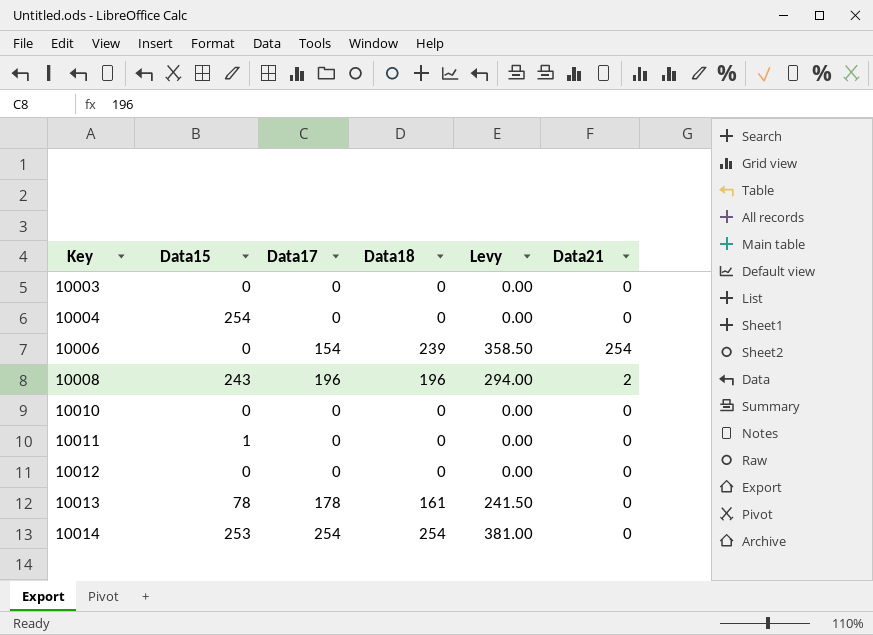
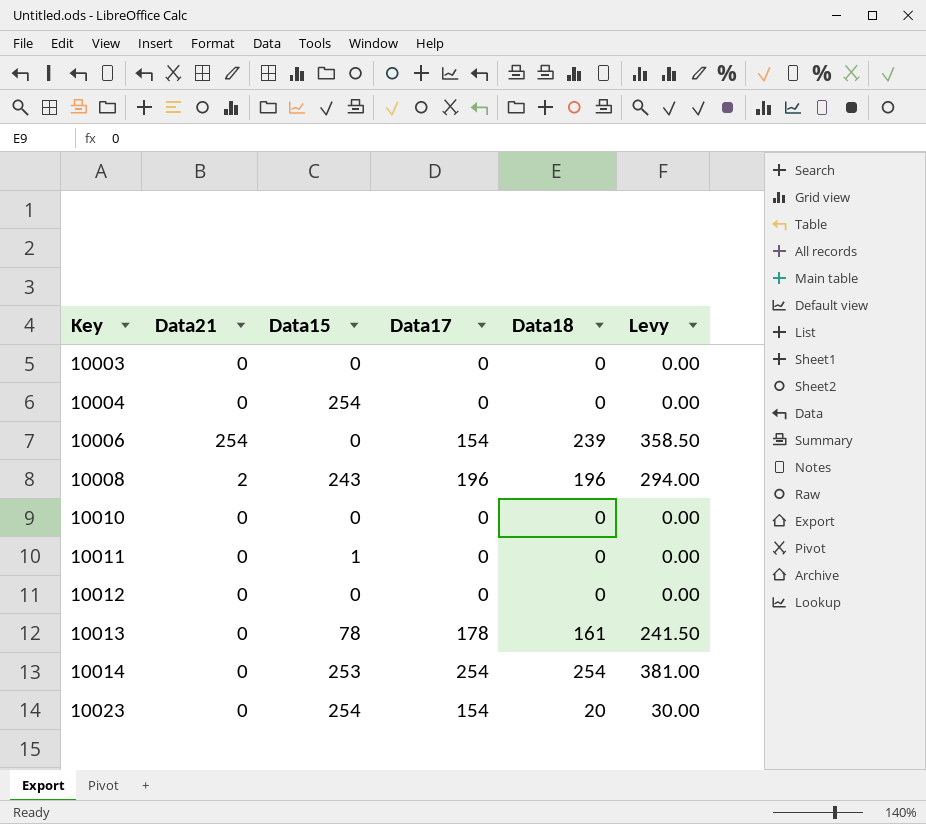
column Data21 | position: 6 -> 2
row 10023: none -> 0 | 254 | 154 | 20 | 30.00

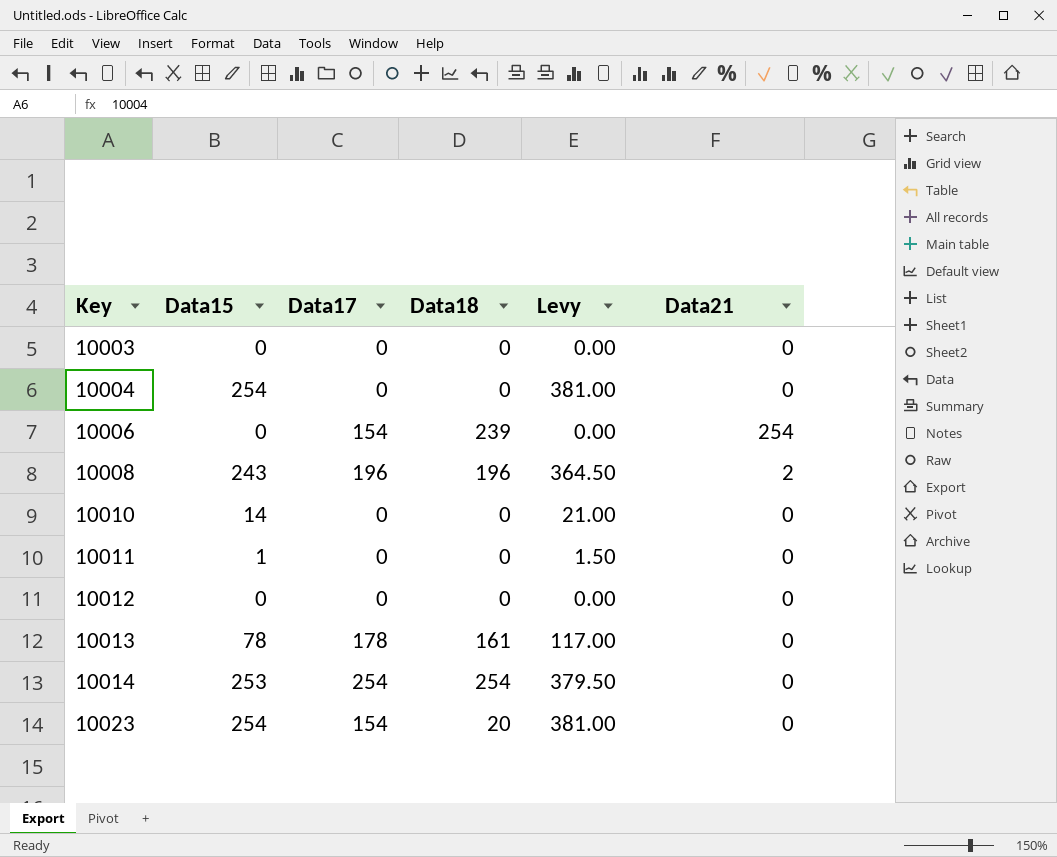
column Levy | formula: [Data18] * 1.5 -> [Data15] * 1.5
column Data21 | position: 2 -> 6
10010 | Data15: 0 -> 14

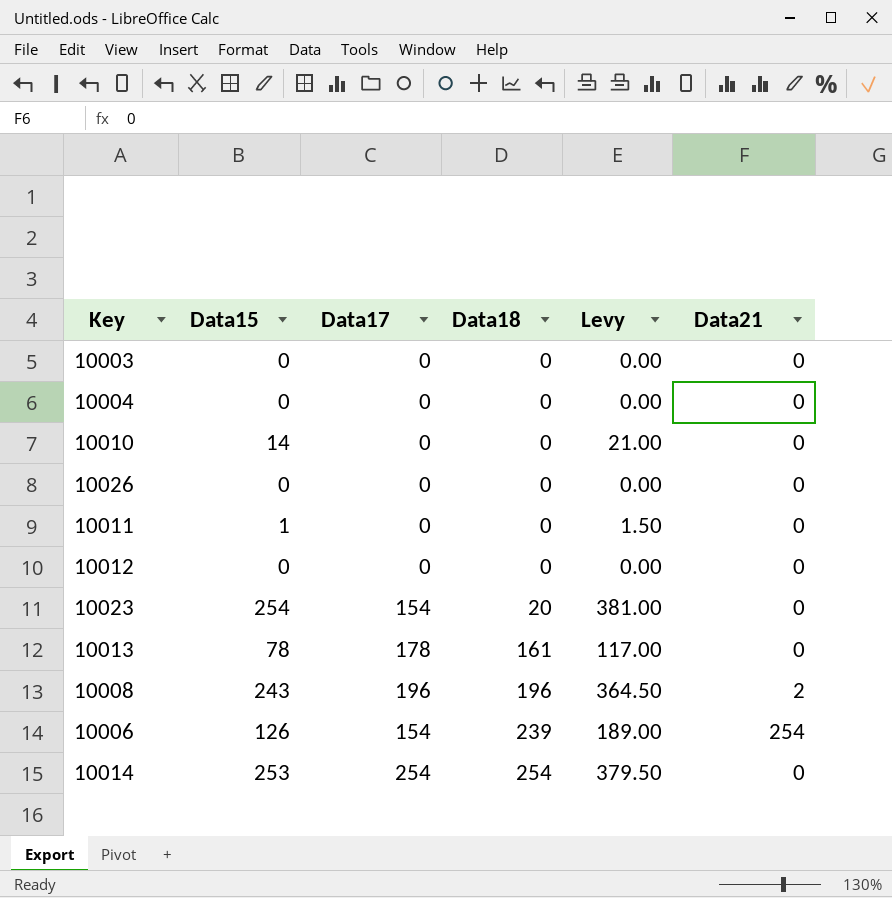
row order: Key ascending -> Data18 ascending
10004 | Data15: 254 -> 0
10004 | Levy: 381.00 -> 0.00
row 10026: none -> 0 | 0 | 0 | 0.00 | 0
10006 | Data15: 0 -> 126
10006 | Levy: 0.00 -> 189.00

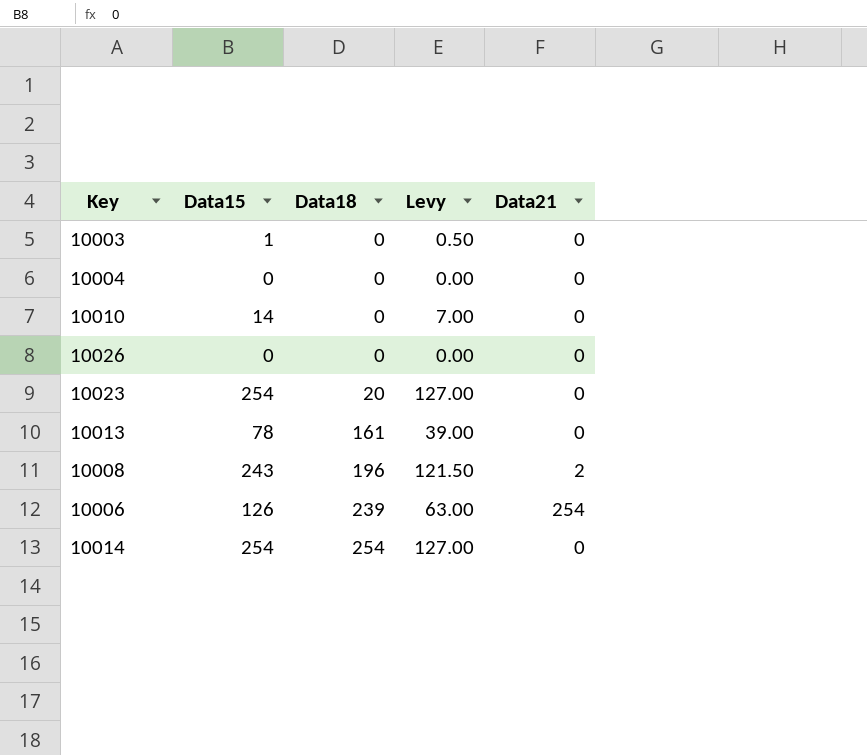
column Data17 | position: 3 -> none
column Levy | formula: [Data15] * 1.5 -> [Data15] * 0.5
row 10011: 1 | 0 | 0 | 1.50 | 0 -> none
row 10012: 0 | 0 | 0 | 0.00 | 0 -> none
10003 | Data15: 0 -> 1
10014 | Data15: 253 -> 254

